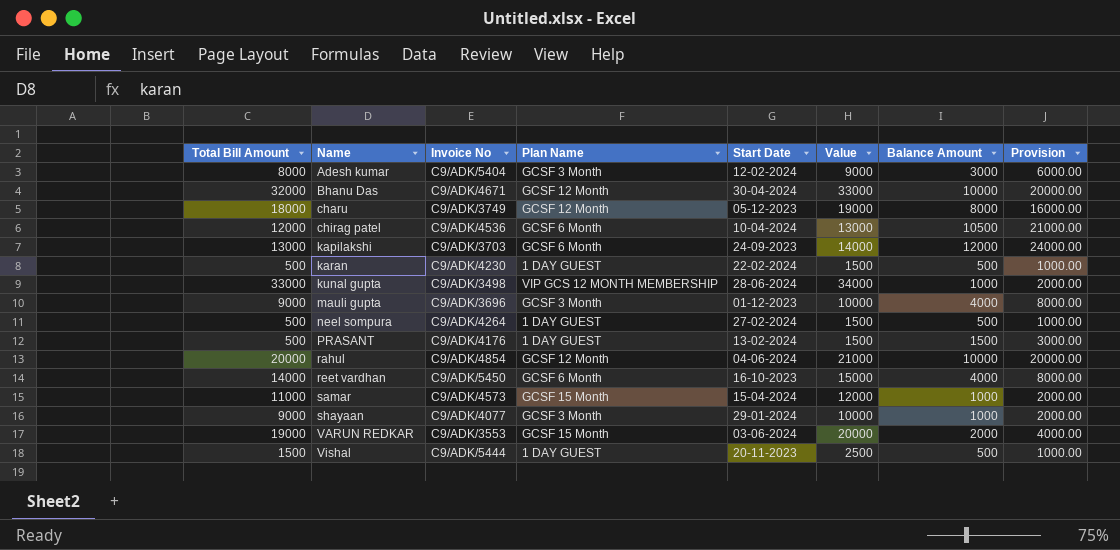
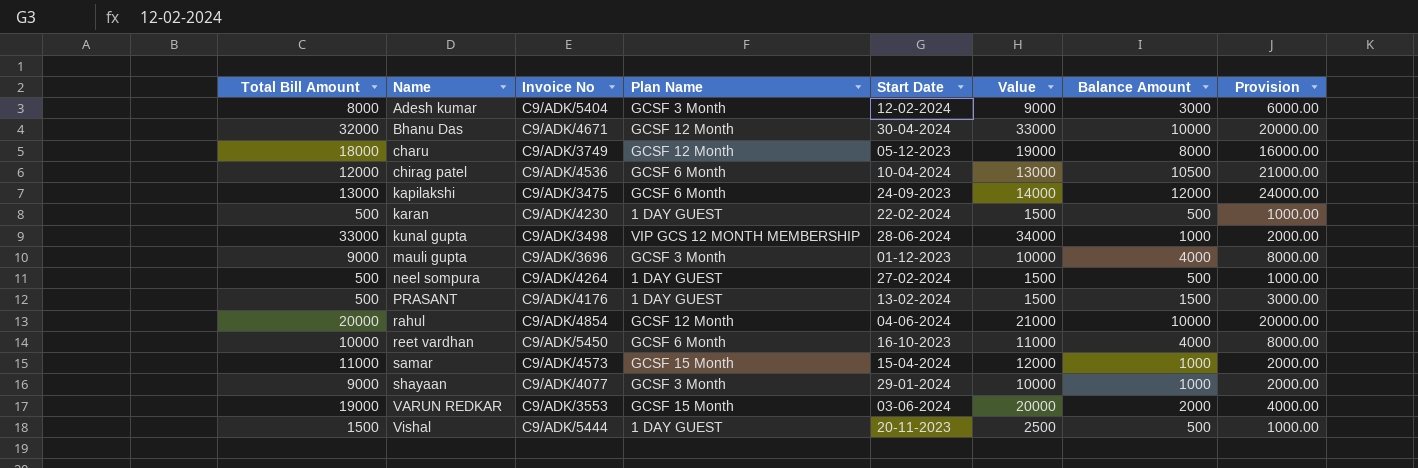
kapilakshi | Invoice No: C9/ADK/3703 -> C9/ADK/3475
reet vardhan | Total Bill Amount: 14000 -> 10000
reet vardhan | Value: 15000 -> 11000

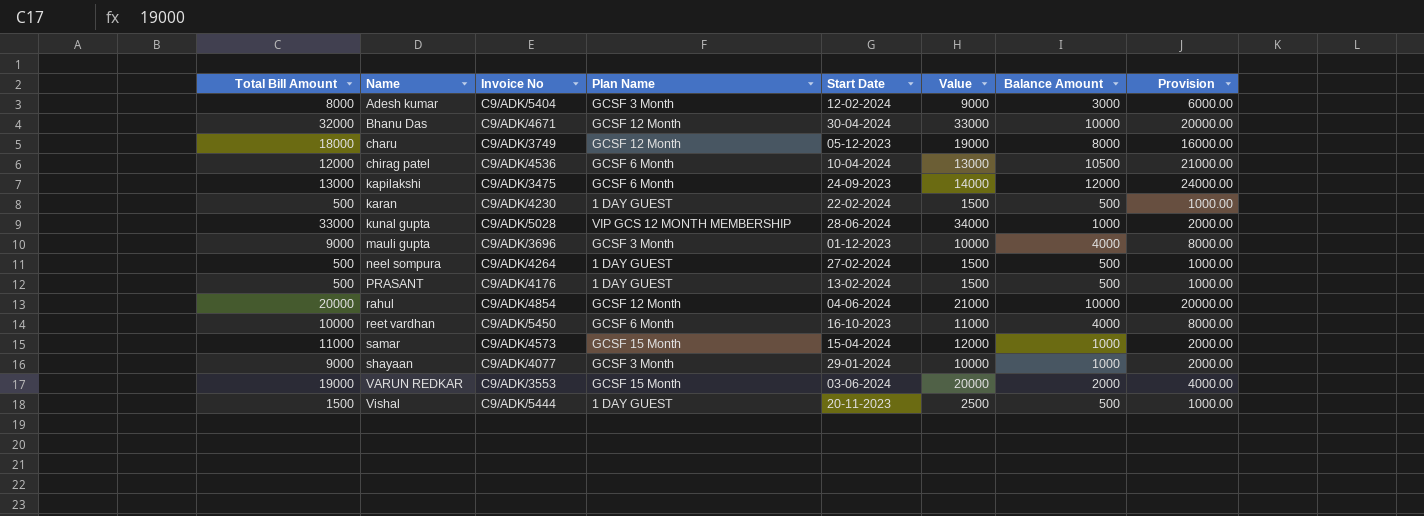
kunal gupta | Invoice No: C9/ADK/3498 -> C9/ADK/5028
PRASANT | Balance Amount: 1500 -> 500
PRASANT | Provision: 3000.00 -> 1000.00

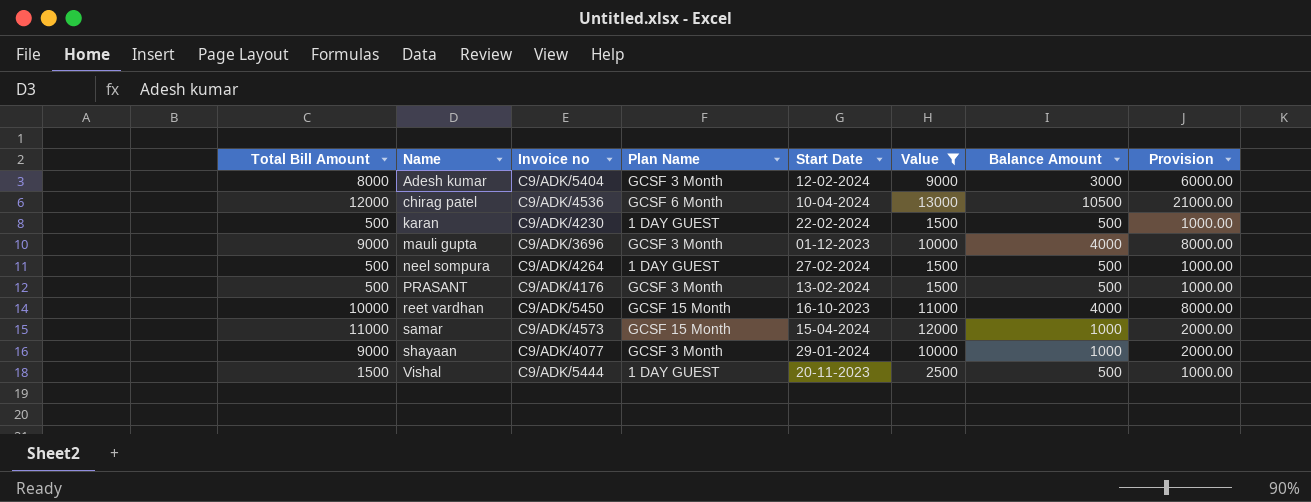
filter: none -> Value <= 13000
column name: Invoice No -> Invoice no
PRASANT | Plan Name: 1 DAY GUEST -> GCSF 3 Month
reet vardhan | Plan Name: GCSF 6 Month -> GCSF 15 Month

